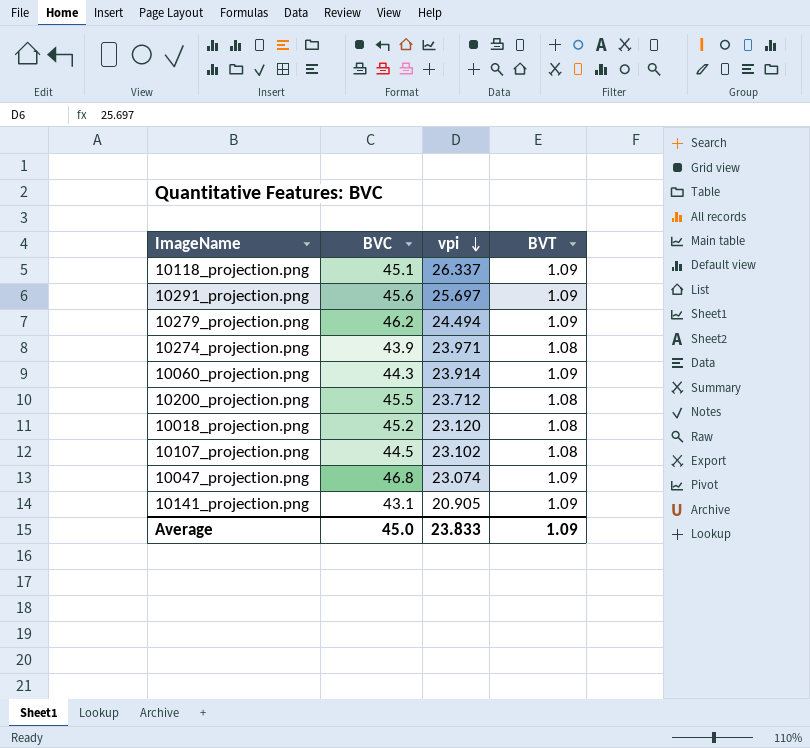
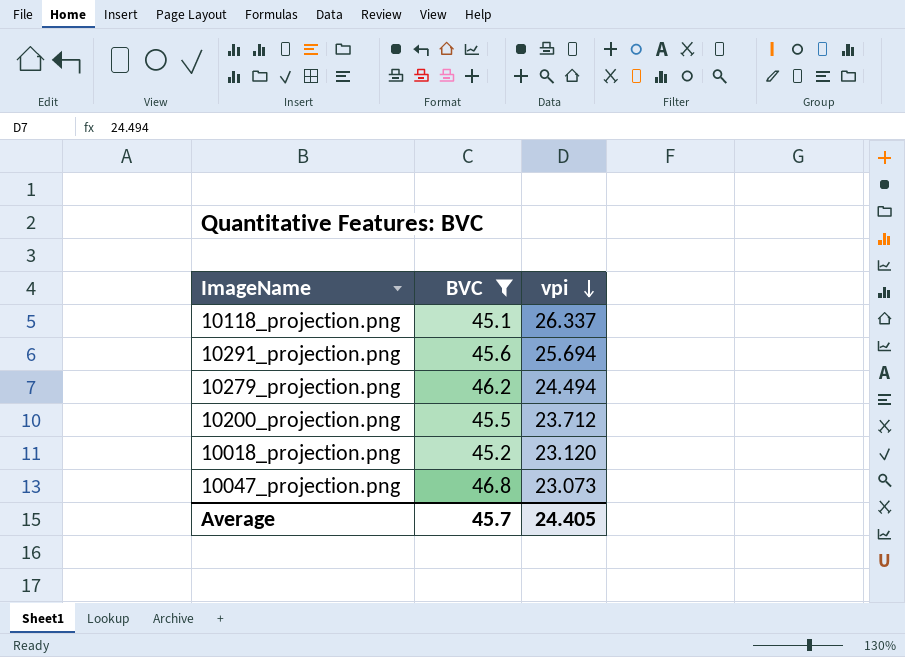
filter: none -> BVC >= 45.1
column BVT | position: 4 -> none
10291_projection.png | vpi: 25.697 -> 25.694
10047_projection.png | vpi: 23.074 -> 23.073
Average | BVC: 45.0 -> 45.7
Average | vpi: 23.833 -> 24.405

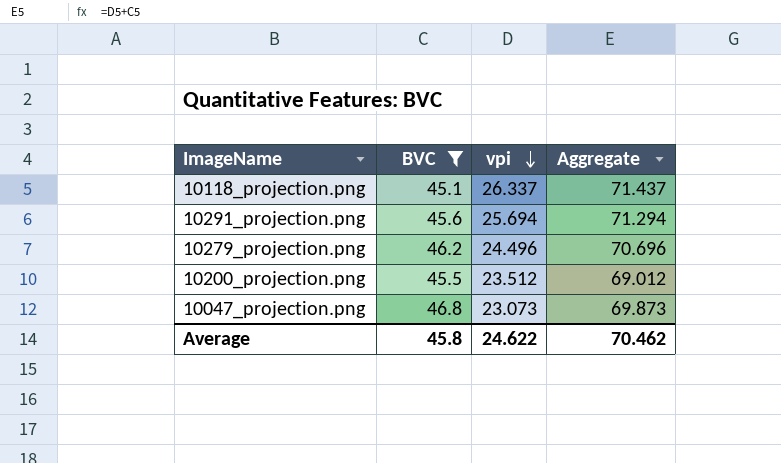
column Aggregate | formula: none -> [BVC] + [vpi]
row 10018_projection.png: 45.2 | 23.120 -> none
10279_projection.png | vpi: 24.494 -> 24.496
10200_projection.png | vpi: 23.712 -> 23.512
Average | BVC: 45.7 -> 45.8
Average | vpi: 24.405 -> 24.622

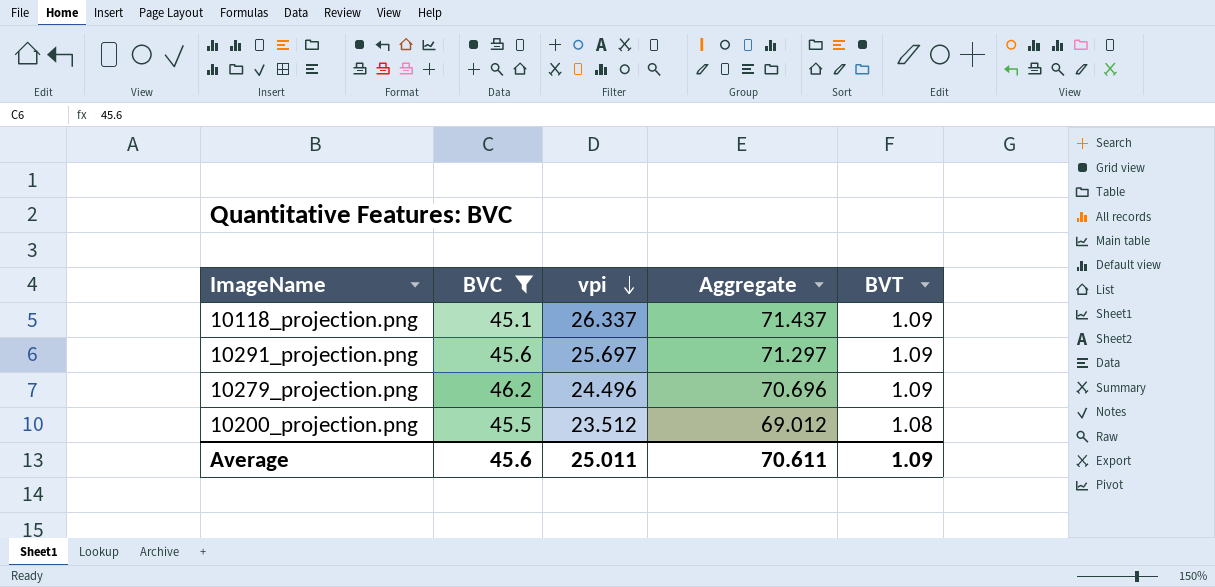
column BVT | position: none -> 5
row 10047_projection.png: 46.8 | 23.073 | 69.873 -> none
10291_projection.png | vpi: 25.694 -> 25.697
10291_projection.png | Aggregate: 71.294 -> 71.297
Average | BVC: 45.8 -> 45.6
Average | vpi: 24.622 -> 25.011
Average | Aggregate: 70.462 -> 70.611

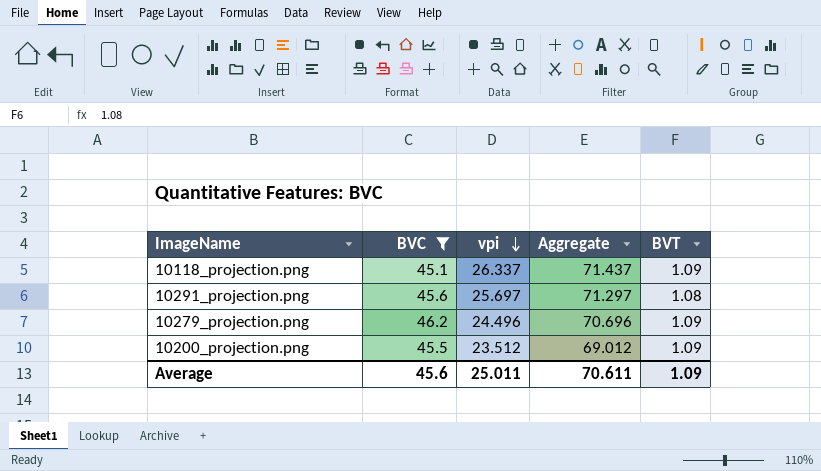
10291_projection.png | BVT: 1.09 -> 1.08
10200_projection.png | BVT: 1.08 -> 1.09

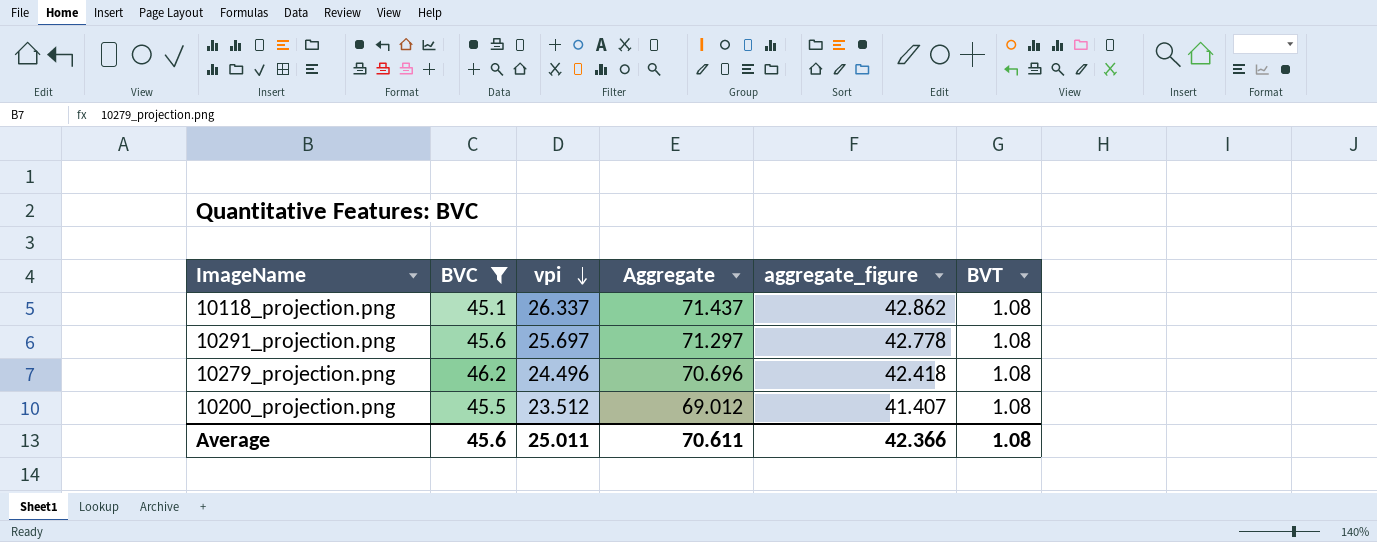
column aggregate_figure | formula: none -> [Aggregate] * 0.6
10118_projection.png | BVT: 1.09 -> 1.08
10279_projection.png | BVT: 1.09 -> 1.08
10200_projection.png | BVT: 1.09 -> 1.08
Average | BVT: 1.09 -> 1.08

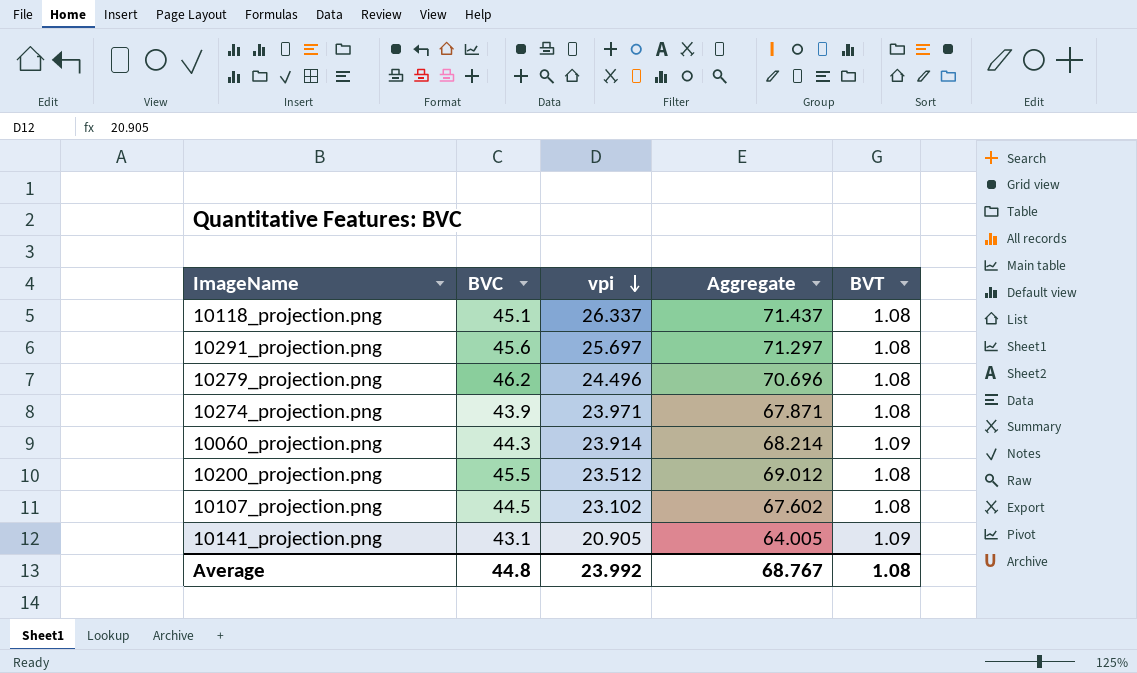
filter: BVC >= 45.1 -> none
column aggregate_figure | formula: [Aggregate] * 0.6 -> none
Average | BVC: 45.6 -> 44.8
Average | vpi: 25.011 -> 23.992
Average | Aggregate: 70.611 -> 68.767

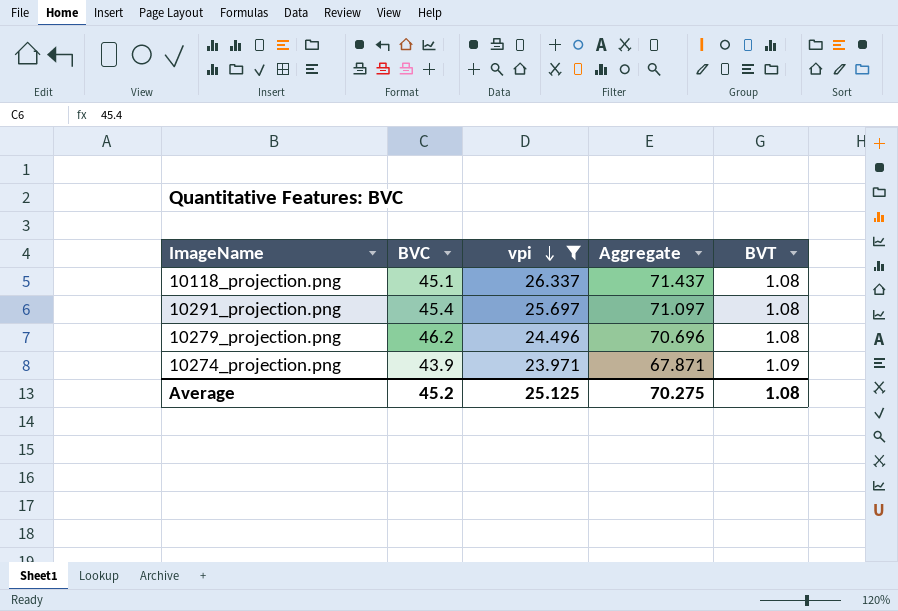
filter: none -> vpi >= 23.971
10291_projection.png | BVC: 45.6 -> 45.4
10291_projection.png | Aggregate: 71.297 -> 71.097
10274_projection.png | BVT: 1.08 -> 1.09
Average | BVC: 44.8 -> 45.2
Average | vpi: 23.992 -> 25.125
Average | Aggregate: 68.767 -> 70.275

